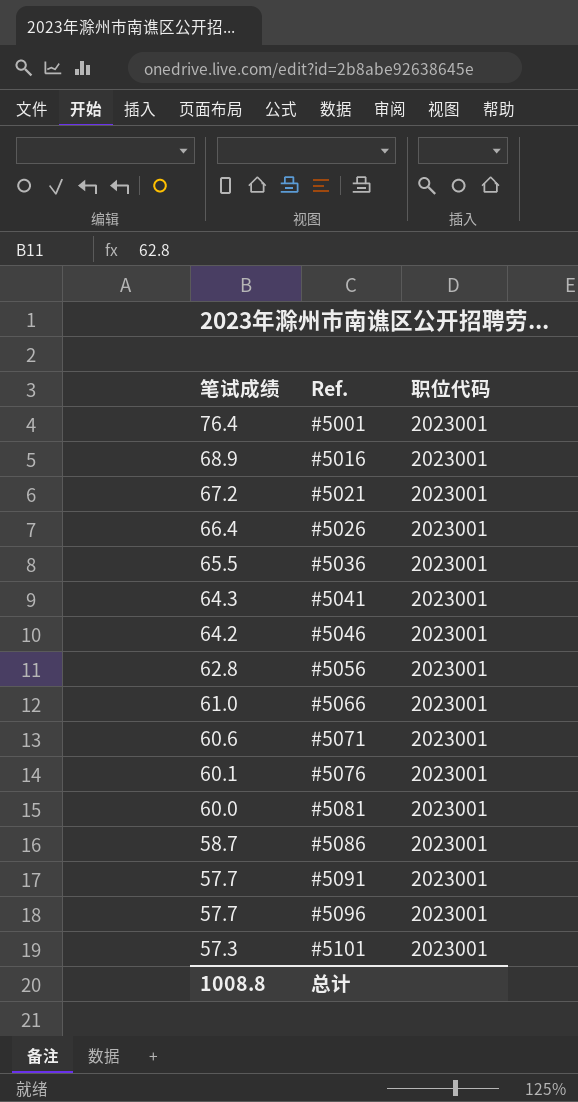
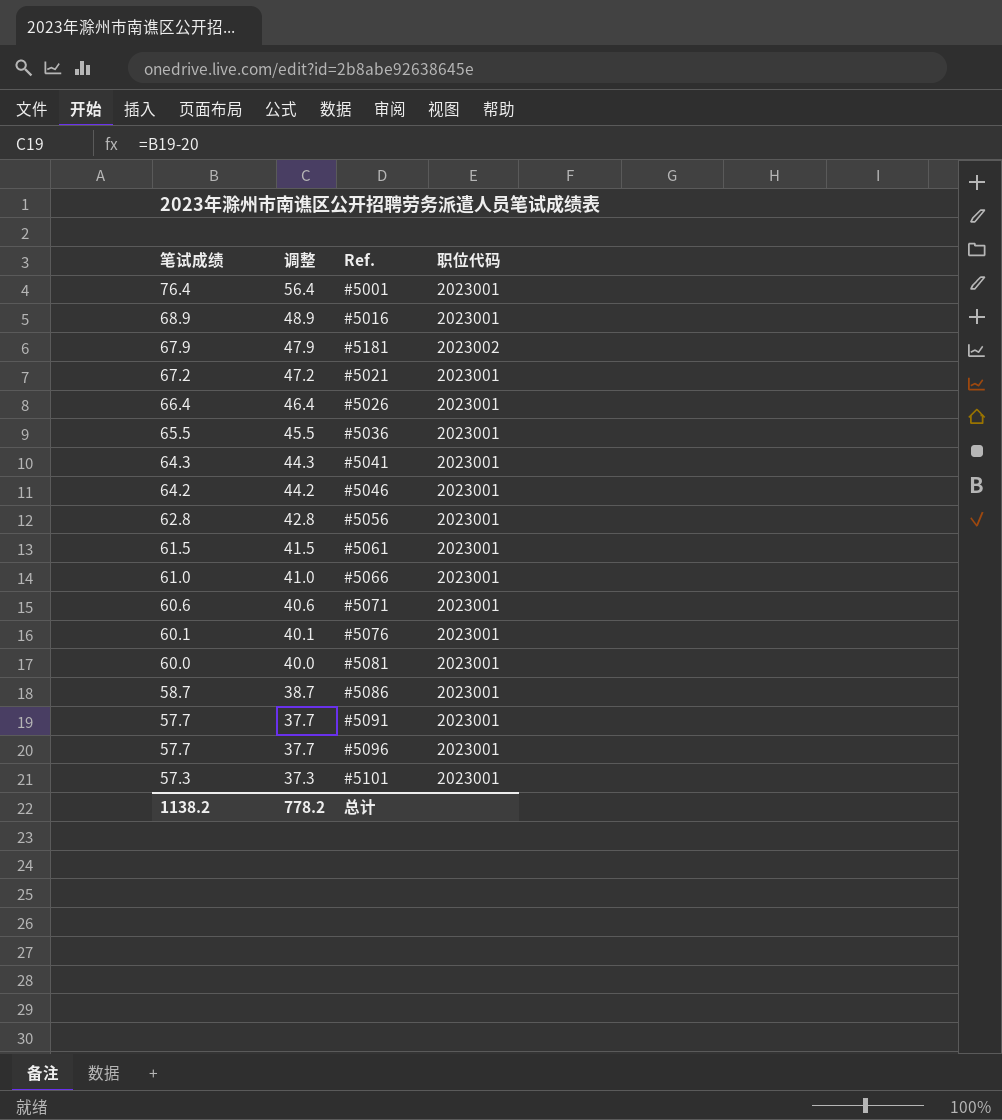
column 调整 | formula: none -> [笔试成绩] - 20
row #5181: none -> 67.9 | 47.9 | 2023002
row #5061: none -> 61.5 | 41.5 | 2023001
总计 | 笔试成绩: 1008.8 -> 1138.2

